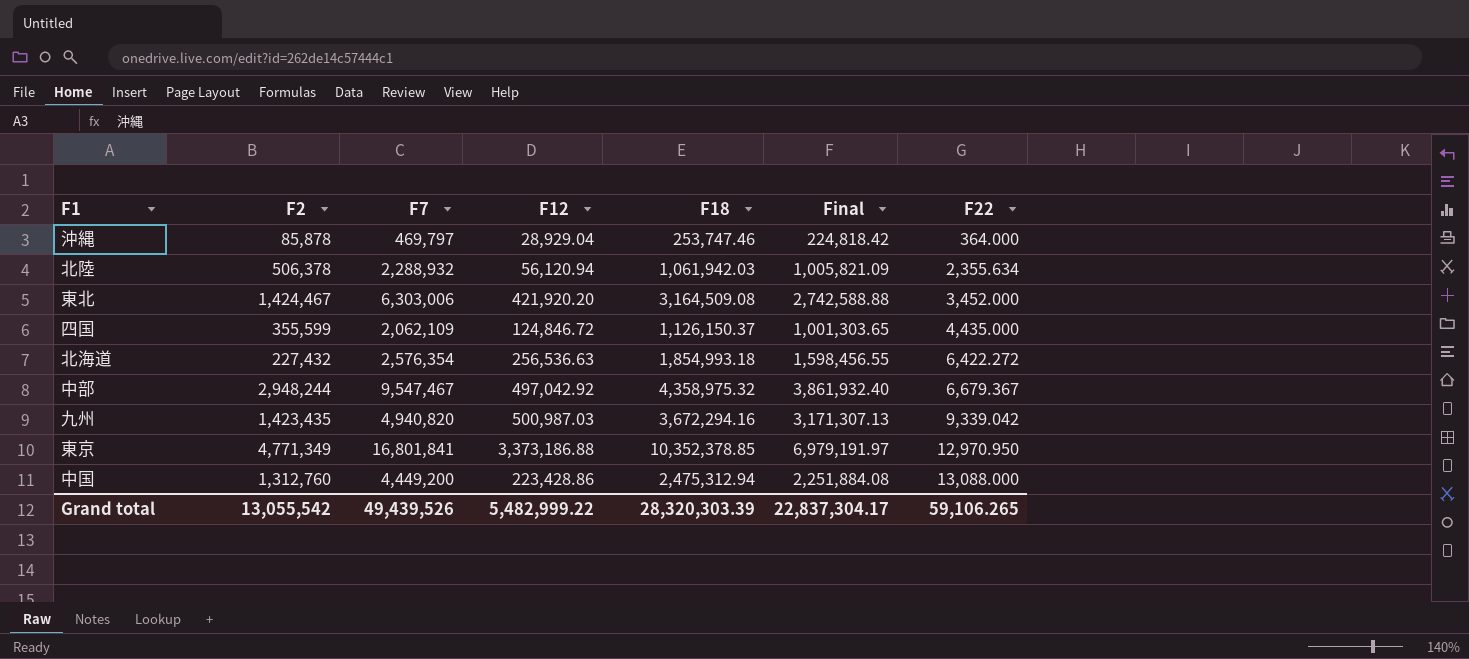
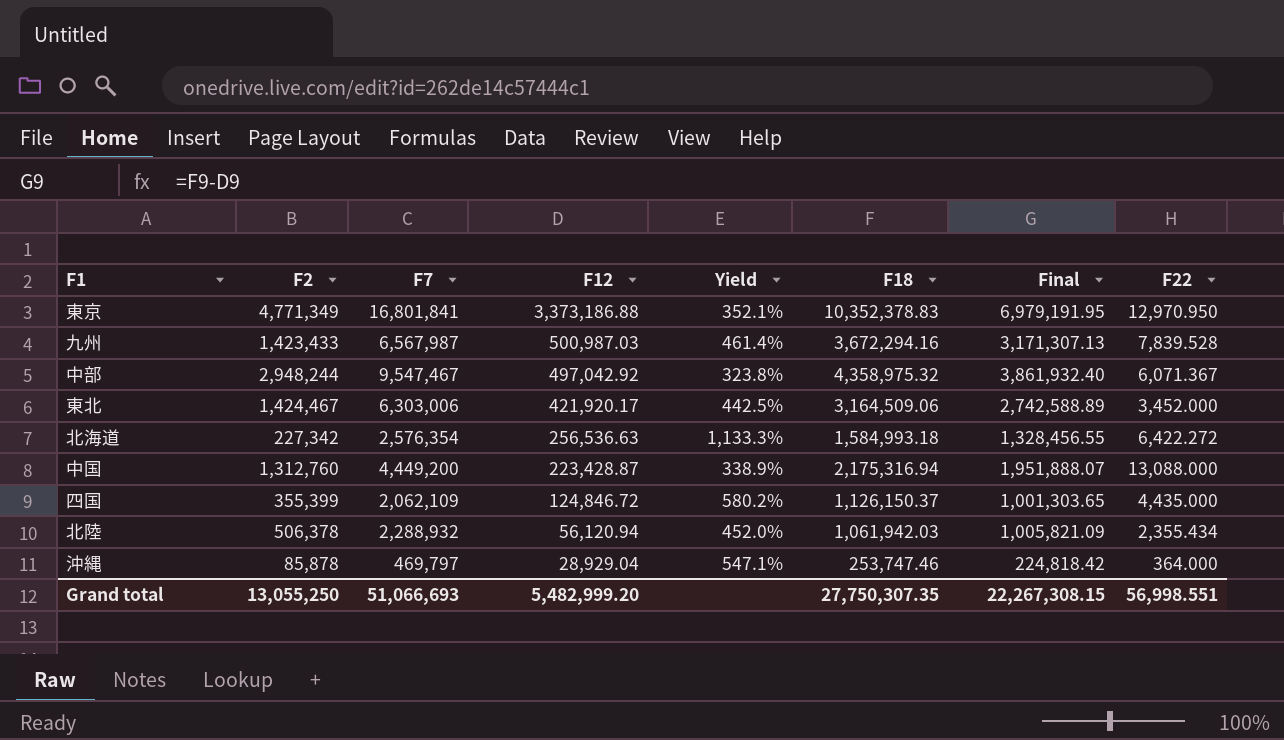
row order: F22 ascending -> F12 descending
column Yield | formula: none -> [F7] / [F2]
東京 | F18: 10,352,378.85 -> 10,352,378.83
東京 | Final: 6,979,191.97 -> 6,979,191.95
九州 | F2: 1,423,435 -> 1,423,433
九州 | F7: 4,940,820 -> 6,567,987
九州 | F22: 9,339.042 -> 7,839.528
中部 | F22: 6,679.367 -> 6,071.367
東北 | F12: 421,920.20 -> 421,920.17
東北 | F18: 3,164,509.08 -> 3,164,509.06
東北 | Final: 2,742,588.88 -> 2,742,588.89
北海道 | F2: 227,432 -> 227,342
北海道 | F18: 1,854,993.18 -> 1,584,993.18
北海道 | Final: 1,598,456.55 -> 1,328,456.55
中国 | F12: 223,428.86 -> 223,428.87
中国 | F18: 2,475,312.94 -> 2,175,316.94
中国 | Final: 2,251,884.08 -> 1,951,888.07
四国 | F2: 355,599 -> 355,399
北陸 | F22: 2,355.634 -> 2,355.434
Grand total | F2: 13,055,542 -> 13,055,250
Grand total | F7: 49,439,526 -> 51,066,693
Grand total | F12: 5,482,999.22 -> 5,482,999.20
Grand total | F18: 28,320,303.39 -> 27,750,307.35
Grand total | Final: 22,837,304.17 -> 22,267,308.15
Grand total | F22: 59,106.265 -> 56,998.551

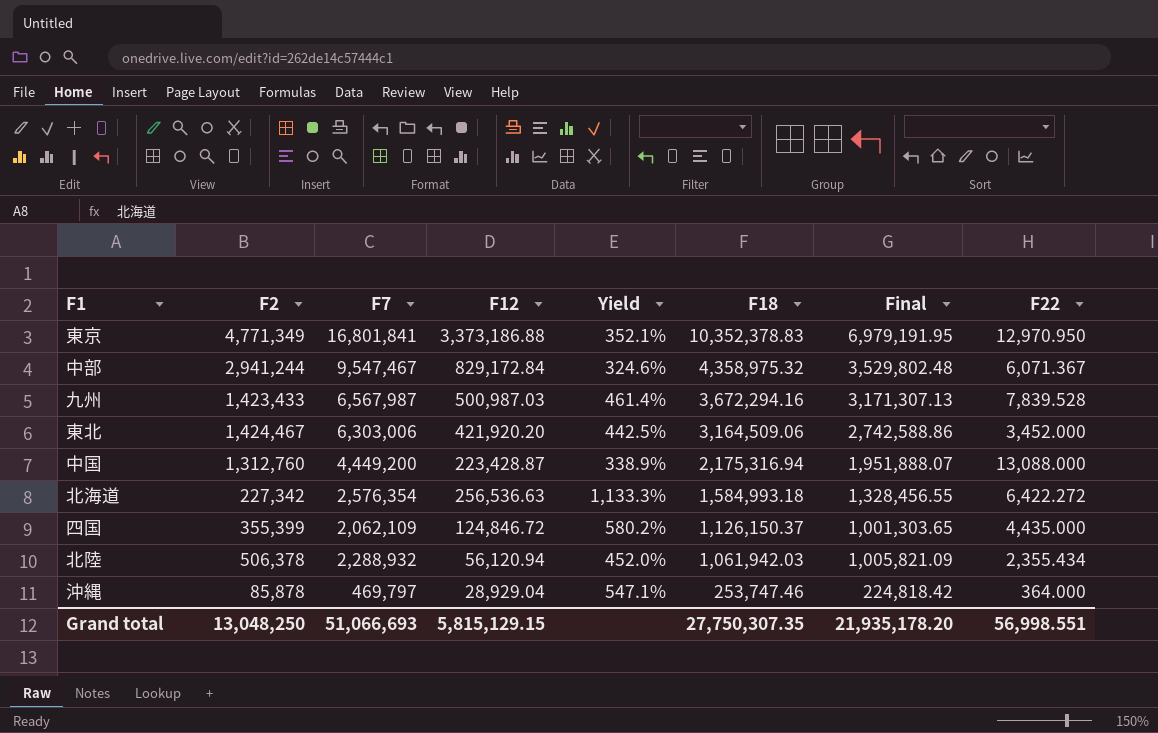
row order: F12 descending -> F18 descending
中部 | F2: 2,948,244 -> 2,941,244
中部 | F12: 497,042.92 -> 829,172.84
中部 | Yield: 323.8% -> 324.6%
中部 | Final: 3,861,932.40 -> 3,529,802.48
東北 | F12: 421,920.17 -> 421,920.20
東北 | Final: 2,742,588.89 -> 2,742,588.86
Grand total | F2: 13,055,250 -> 13,048,250
Grand total | F12: 5,482,999.20 -> 5,815,129.15
Grand total | Final: 22,267,308.15 -> 21,935,178.20

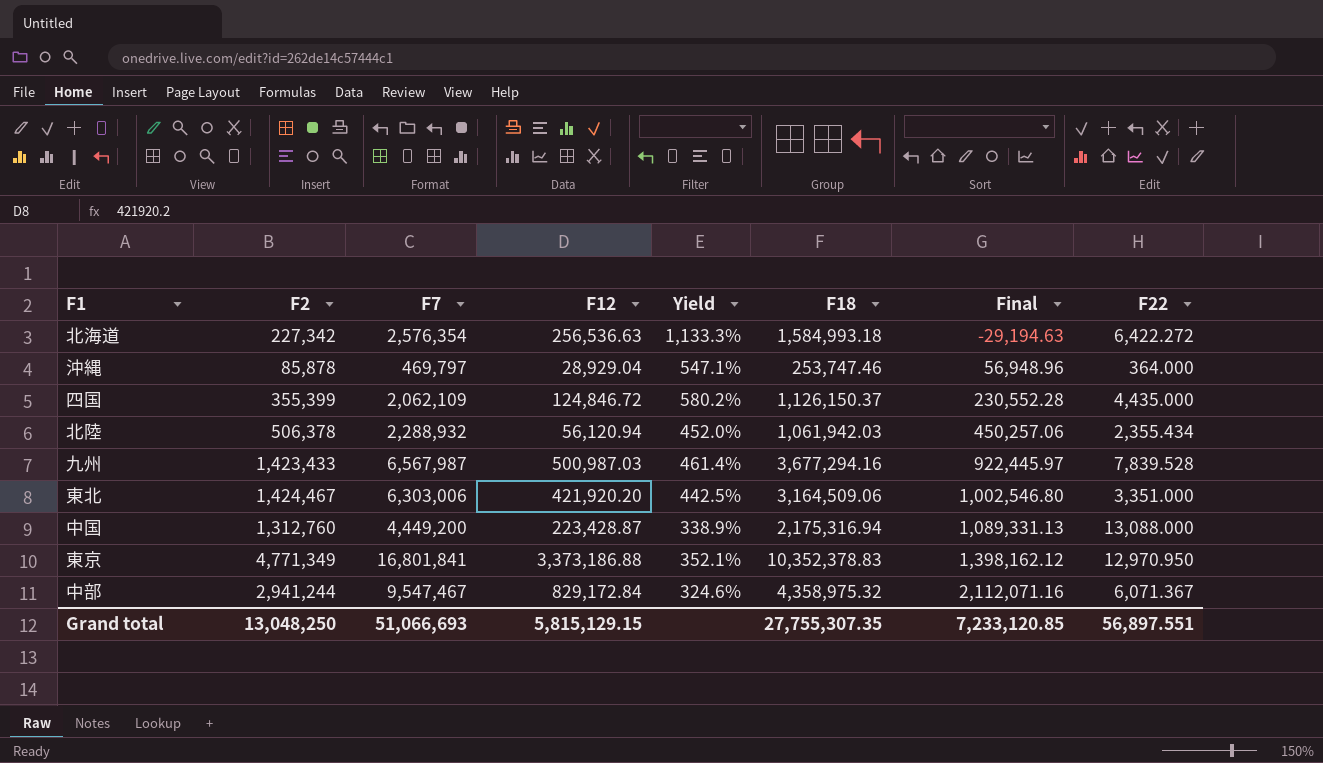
row order: F18 descending -> Final ascending
column Final | formula: [F18] - [F12] -> [F2] - [F12]
九州 | F18: 3,672,294.16 -> 3,677,294.16
東北 | F22: 3,452.000 -> 3,351.000
Grand total | F18: 27,750,307.35 -> 27,755,307.35
Grand total | Final: 21,935,178.20 -> 7,233,120.85
Grand total | F22: 56,998.551 -> 56,897.551

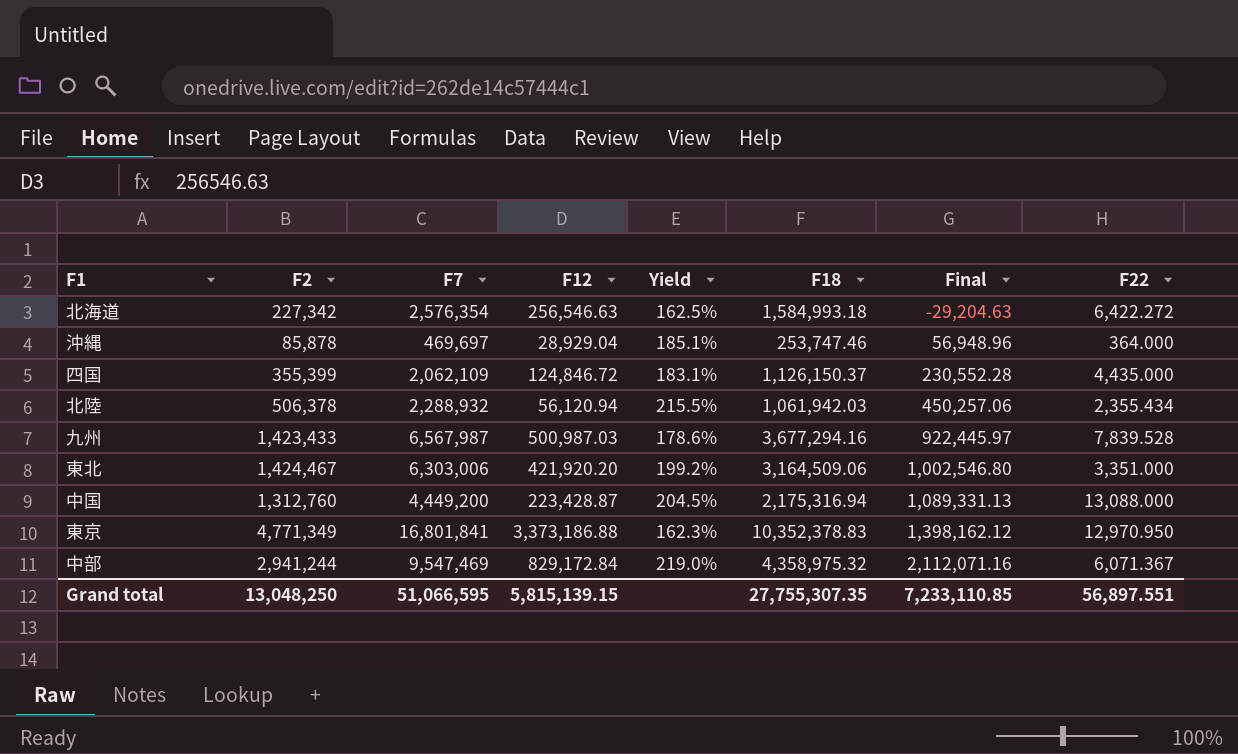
column Yield | formula: [F7] / [F2] -> [F7] / [F18]
北海道 | F12: 256,536.63 -> 256,546.63
北海道 | Final: -29,194.63 -> -29,204.63
沖縄 | F7: 469,797 -> 469,697
中部 | F7: 9,547,467 -> 9,547,469
Grand total | F7: 51,066,693 -> 51,066,595
Grand total | F12: 5,815,129.15 -> 5,815,139.15
Grand total | Final: 7,233,120.85 -> 7,233,110.85

